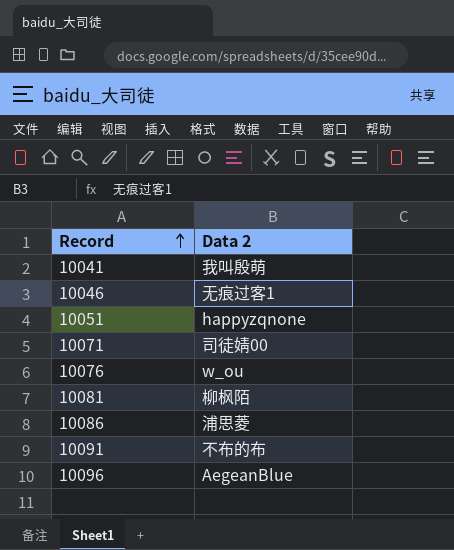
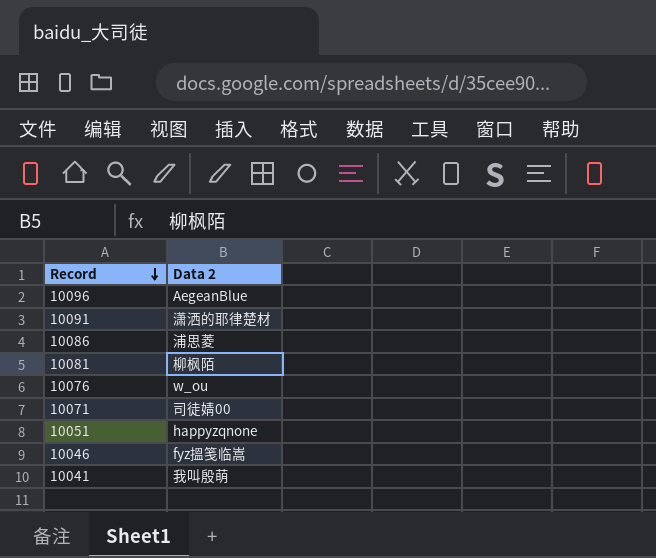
row order: Record ascending -> Record descending
10091 | Data 2: 不布的布 -> 潇洒的耶律楚材
10046 | Data 2: 无痕过客1 -> fyz搵笺临嵩

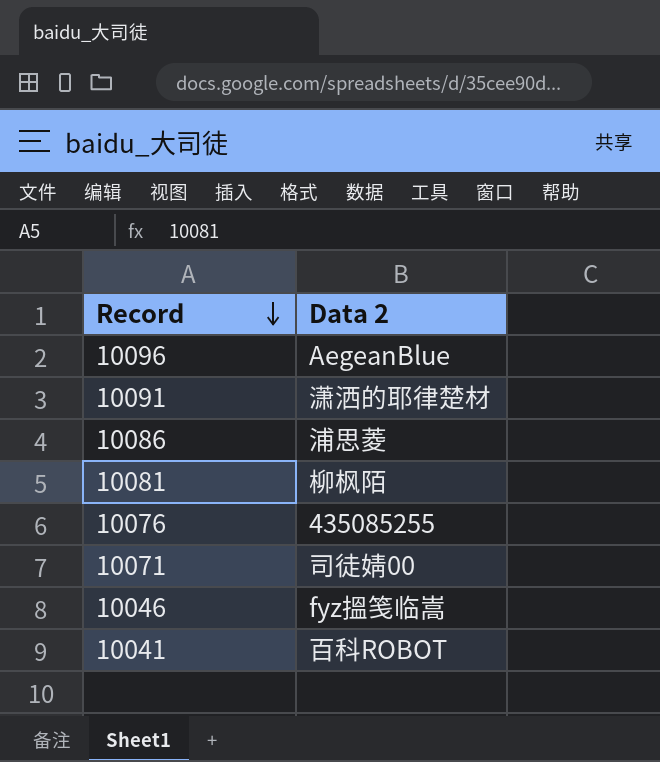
row 10051: happyzqnone -> none
10076 | Data 2: w_ou -> 435085255
10041 | Data 2: 我叫殷萌 -> 百科ROBOT

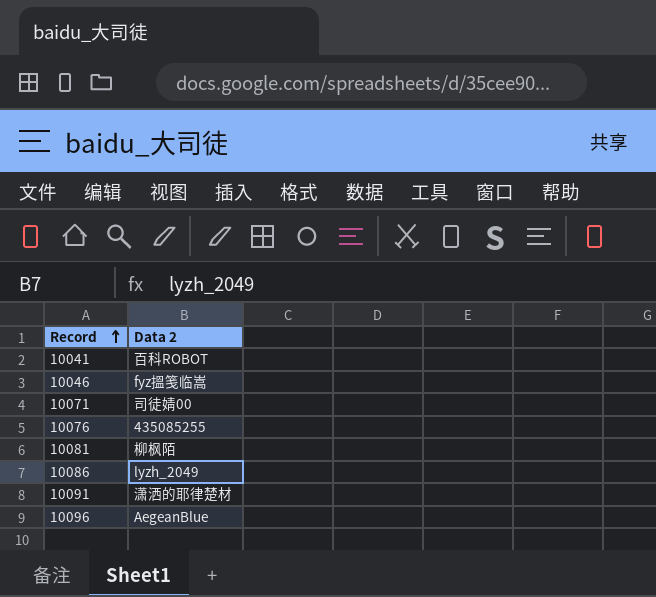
row order: Record descending -> Record ascending
10086 | Data 2: 浦思菱 -> lyzh_2049

